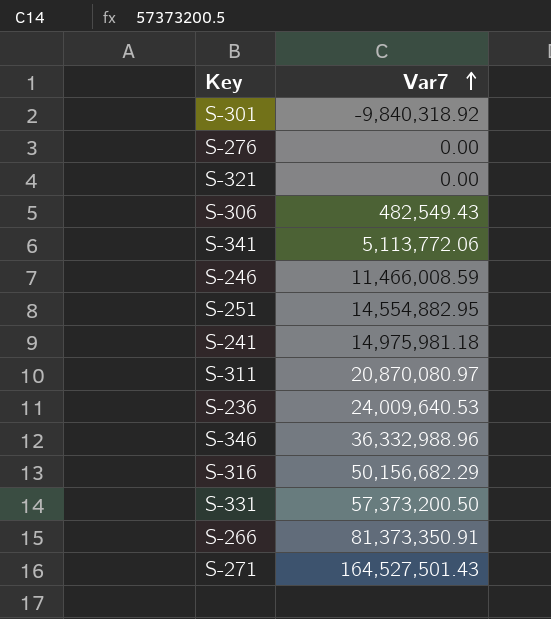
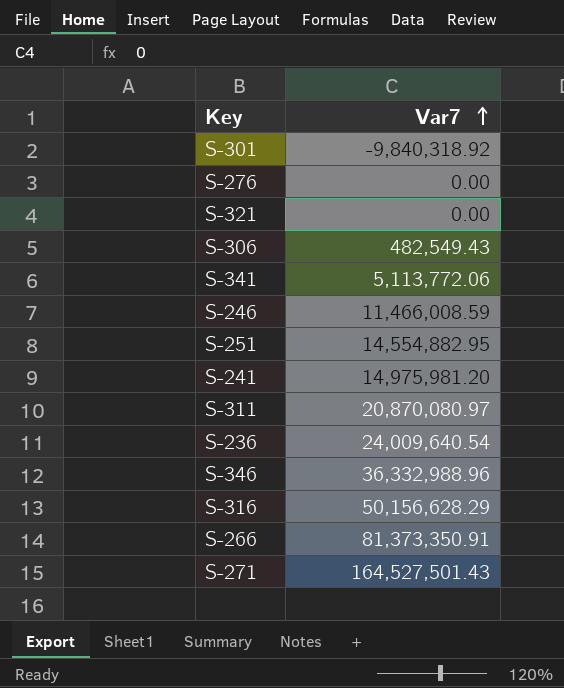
row S-331: 57,373,200.50 -> none
S-241 | Var7: 14,975,981.18 -> 14,975,981.20
S-236 | Var7: 24,009,640.53 -> 24,009,640.54
S-316 | Var7: 50,156,682.29 -> 50,156,628.29

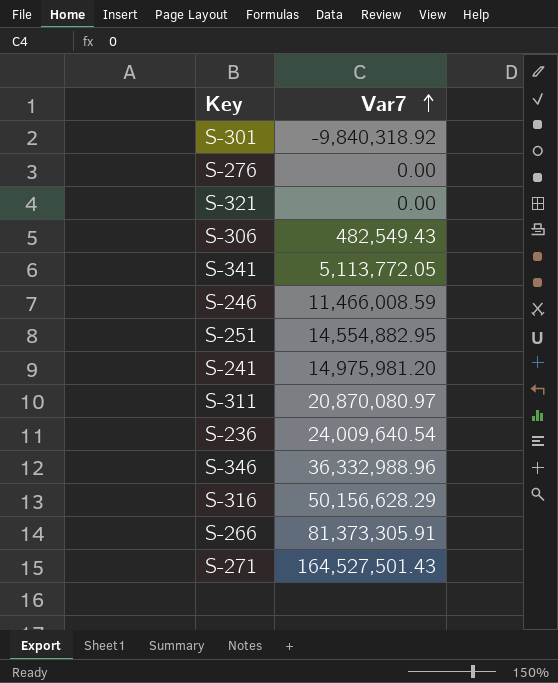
S-341 | Var7: 5,113,772.06 -> 5,113,772.05
S-266 | Var7: 81,373,350.91 -> 81,373,305.91

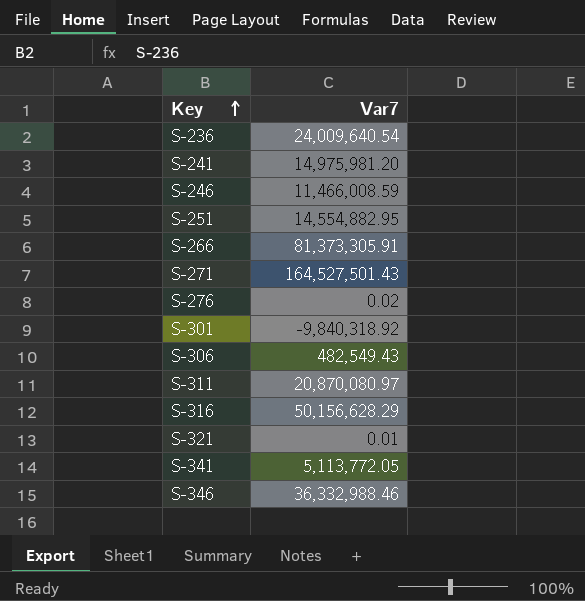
row order: Var7 ascending -> Key ascending
S-276 | Var7: 0.00 -> 0.02
S-321 | Var7: 0.00 -> 0.01
S-346 | Var7: 36,332,988.96 -> 36,332,988.46

